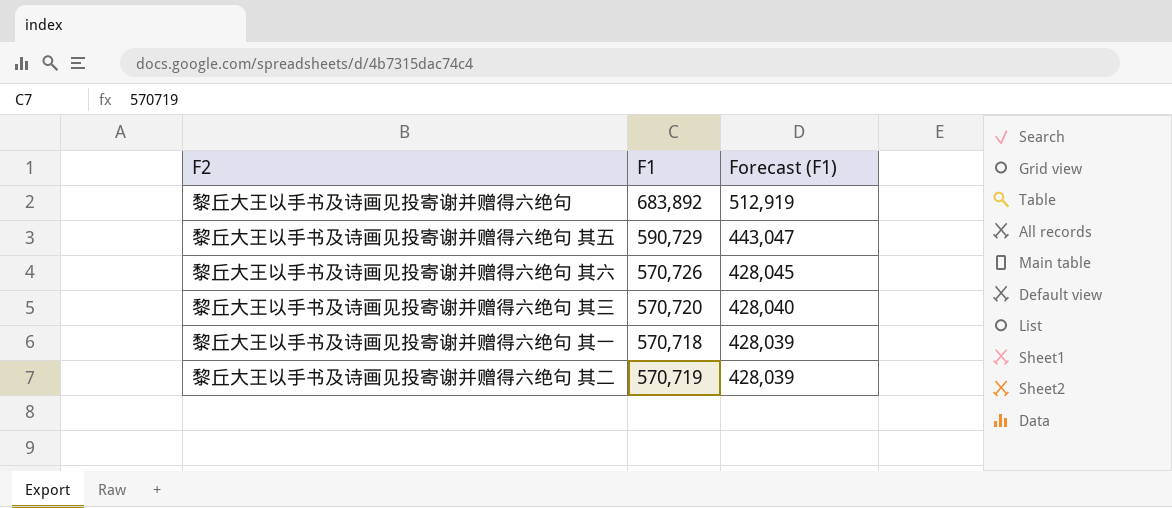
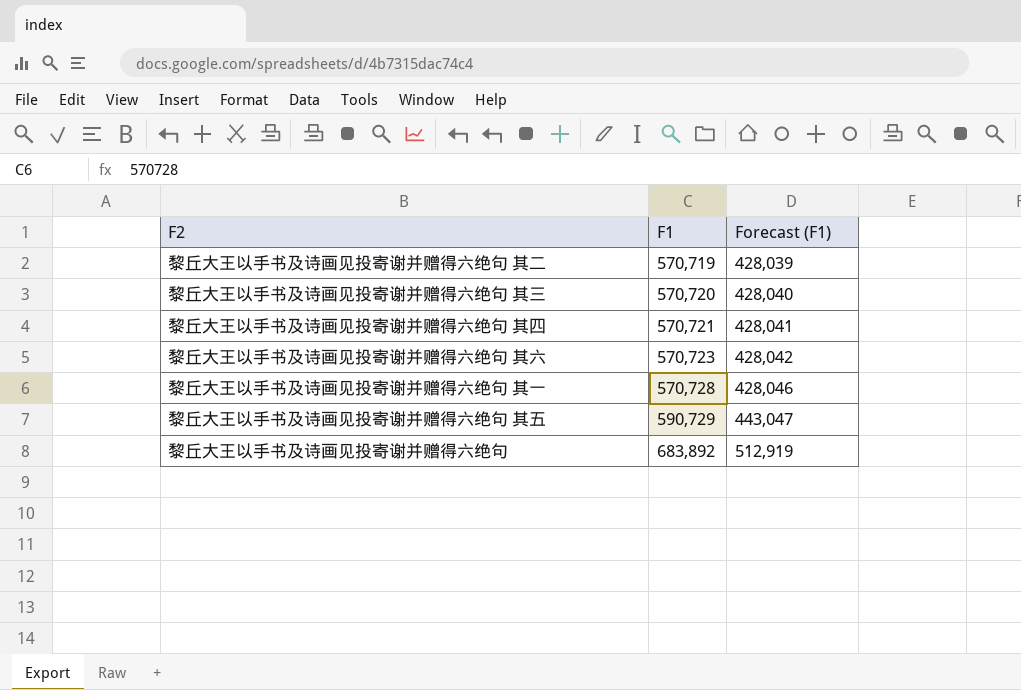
row order: Forecast (F1) descending -> F1 ascending
row 黎丘大王以手书及诗画见投寄谢并赠得六绝句 其四: none -> 570,721 | 428,041
黎丘大王以手书及诗画见投寄谢并赠得六绝句 其六 | F1: 570,726 -> 570,723
黎丘大王以手书及诗画见投寄谢并赠得六绝句 其六 | Forecast (F1): 428,045 -> 428,042
黎丘大王以手书及诗画见投寄谢并赠得六绝句 其一 | F1: 570,718 -> 570,728
黎丘大王以手书及诗画见投寄谢并赠得六绝句 其一 | Forecast (F1): 428,039 -> 428,046

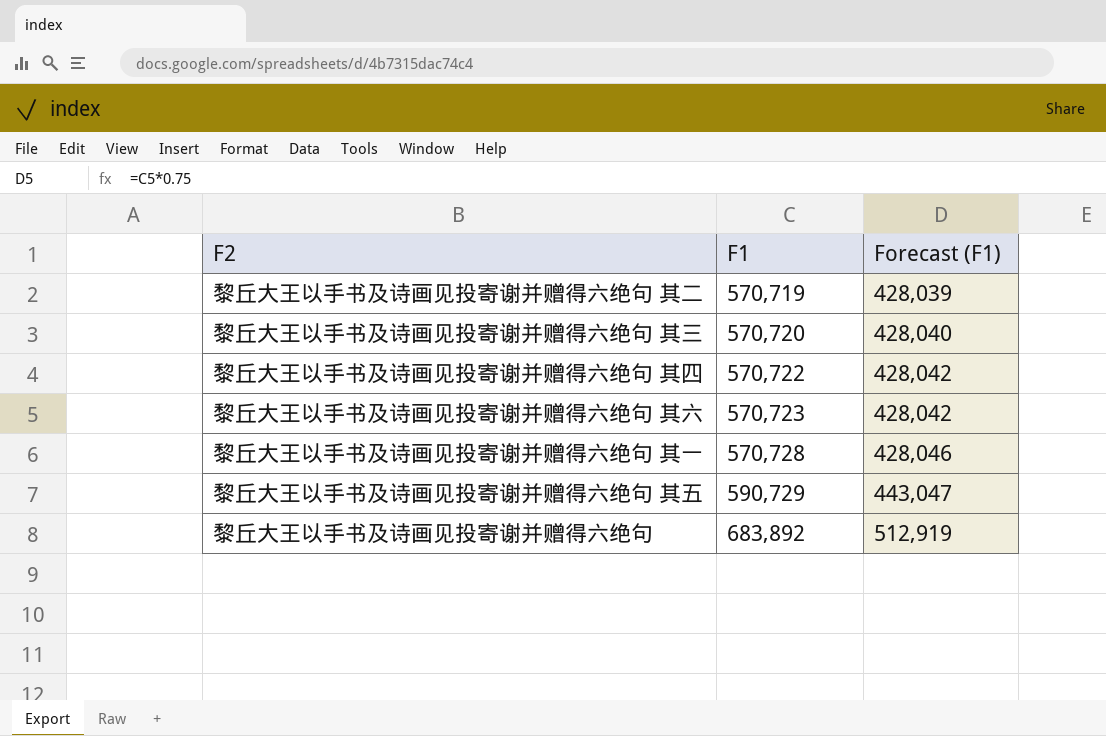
黎丘大王以手书及诗画见投寄谢并赠得六绝句 其四 | F1: 570,721 -> 570,722
黎丘大王以手书及诗画见投寄谢并赠得六绝句 其四 | Forecast (F1): 428,041 -> 428,042

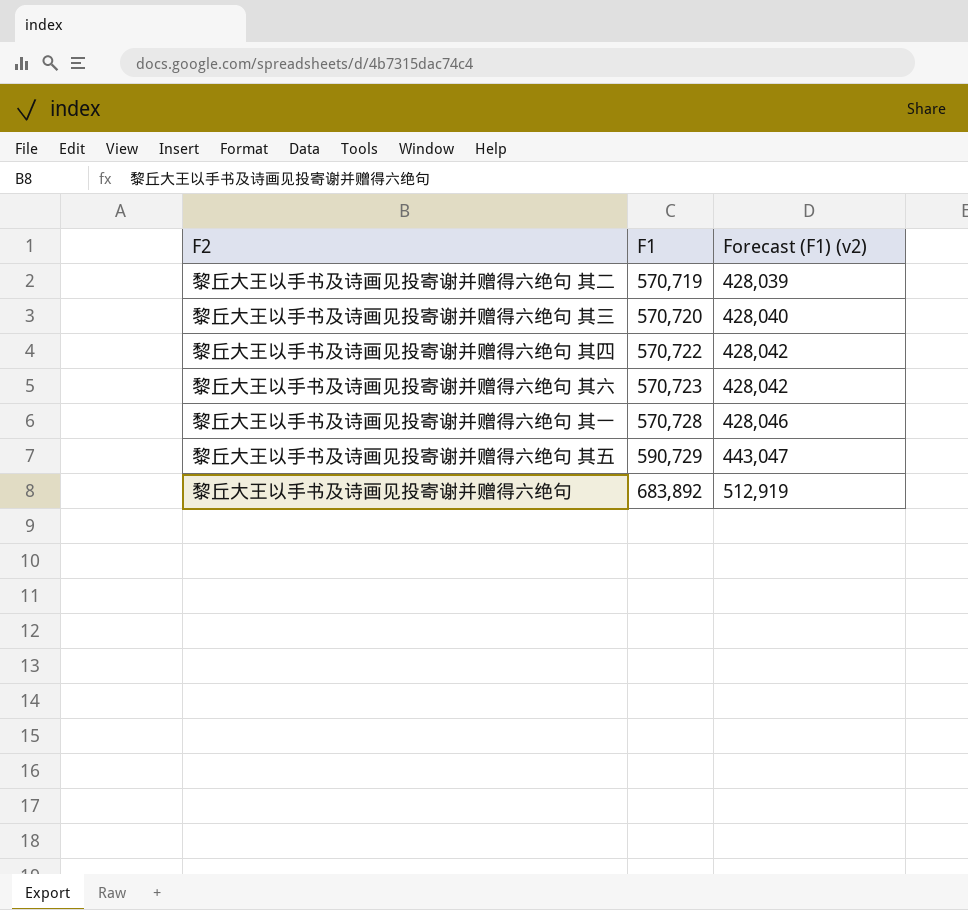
column name: Forecast (F1) -> Forecast (F1) (v2)

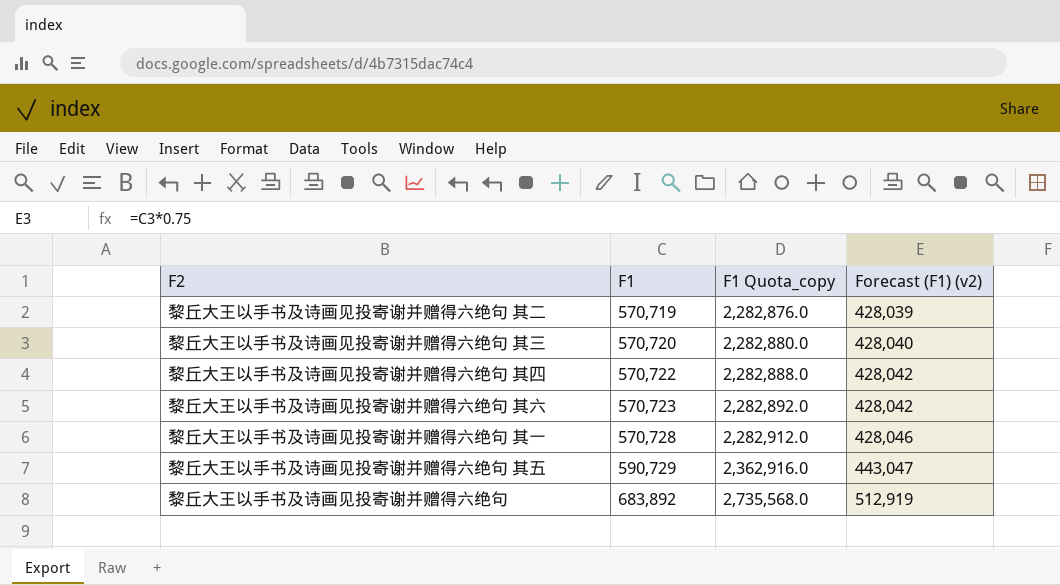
column F1 Quota_copy | formula: none -> [F1] * 4

